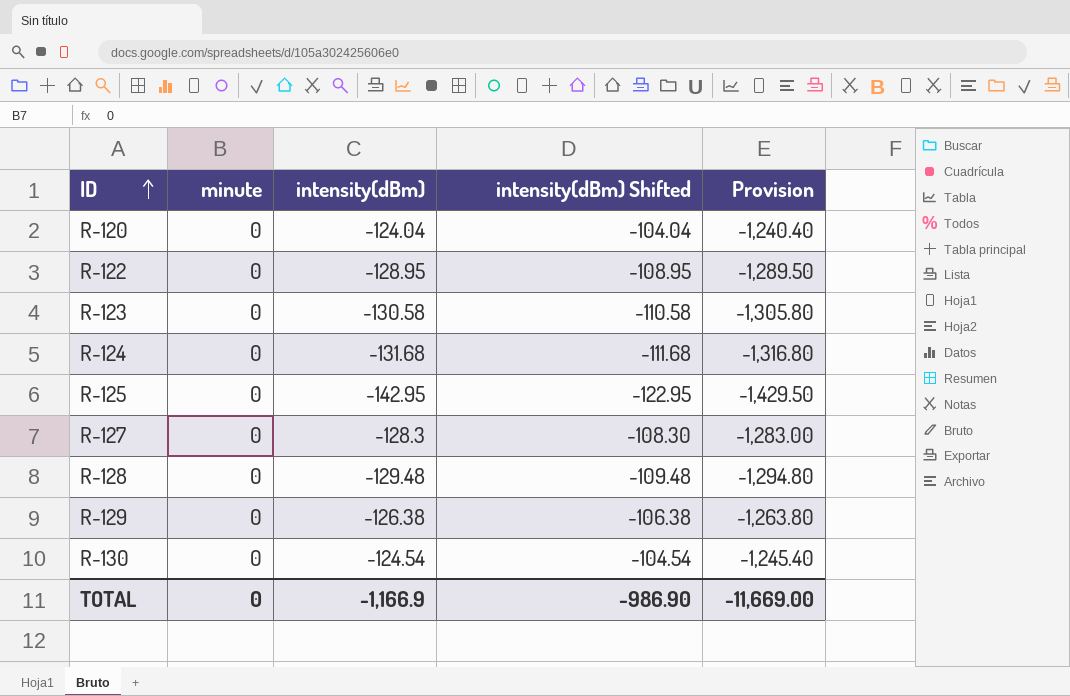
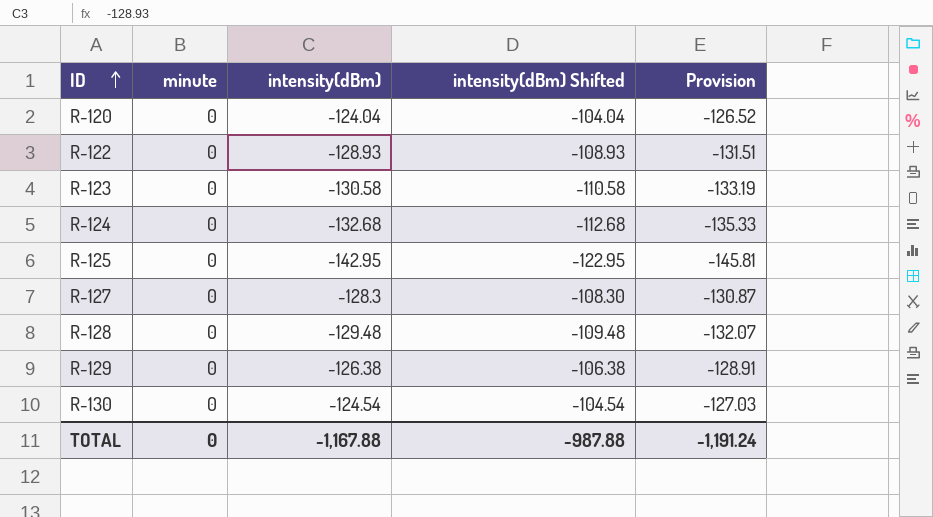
column Provision | formula: [intensity(dBm)] * 10 -> [intensity(dBm)] * 1.02
R-122 | intensity(dBm): -128.95 -> -128.93
R-122 | intensity(dBm) Shifted: -108.95 -> -108.93
R-124 | intensity(dBm): -131.68 -> -132.68
R-124 | intensity(dBm) Shifted: -111.68 -> -112.68
TOTAL | intensity(dBm): -1,166.9 -> -1,167.88
TOTAL | intensity(dBm) Shifted: -986.90 -> -987.88
TOTAL | Provision: -11,669.00 -> -1,191.24

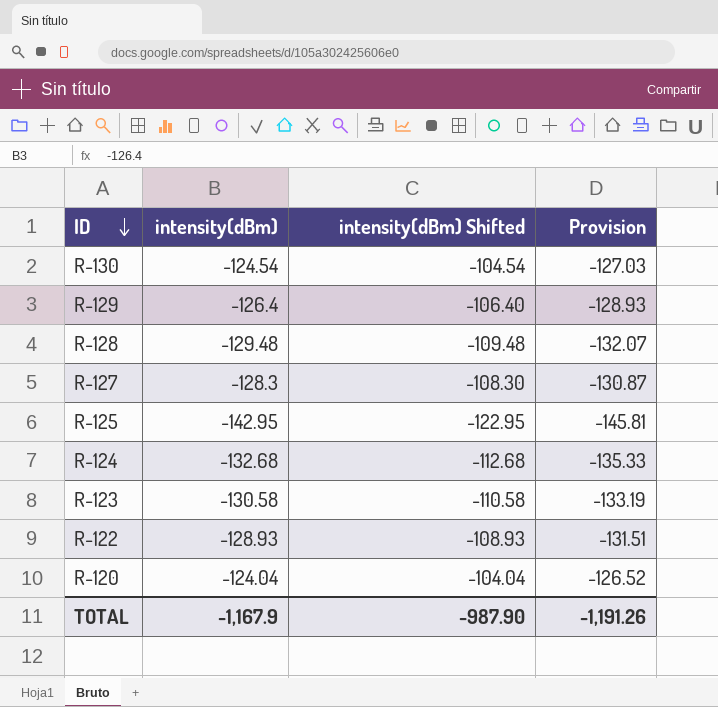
row order: ID ascending -> ID descending
column minute | position: 2 -> none
R-129 | intensity(dBm): -126.38 -> -126.4
R-129 | intensity(dBm) Shifted: -106.38 -> -106.40
R-129 | Provision: -128.91 -> -128.93
TOTAL | intensity(dBm): -1,167.88 -> -1,167.9
TOTAL | intensity(dBm) Shifted: -987.88 -> -987.90
TOTAL | Provision: -1,191.24 -> -1,191.26

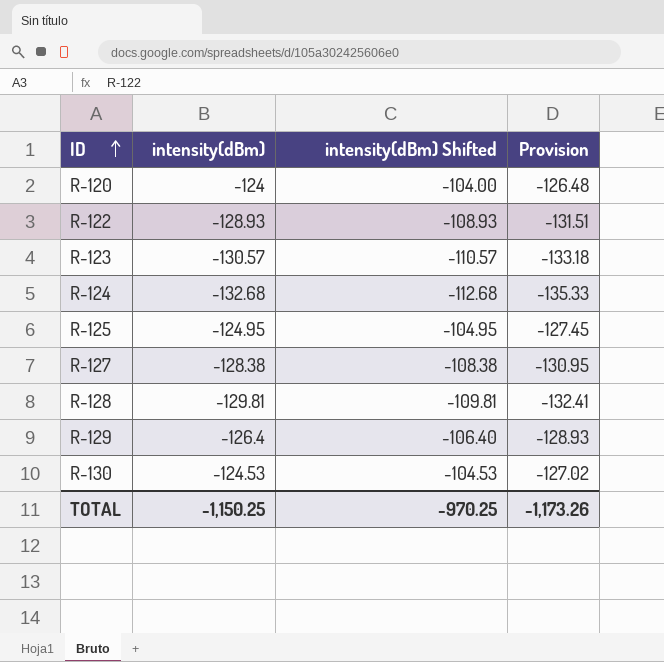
row order: ID descending -> ID ascending
R-120 | intensity(dBm): -124.04 -> -124
R-120 | intensity(dBm) Shifted: -104.04 -> -104.00
R-120 | Provision: -126.52 -> -126.48
R-123 | intensity(dBm): -130.58 -> -130.57
R-123 | intensity(dBm) Shifted: -110.58 -> -110.57
R-123 | Provision: -133.19 -> -133.18
R-125 | intensity(dBm): -142.95 -> -124.95
R-125 | intensity(dBm) Shifted: -122.95 -> -104.95
R-125 | Provision: -145.81 -> -127.45
R-127 | intensity(dBm): -128.3 -> -128.38
R-127 | intensity(dBm) Shifted: -108.30 -> -108.38
R-127 | Provision: -130.87 -> -130.95
R-128 | intensity(dBm): -129.48 -> -129.81
R-128 | intensity(dBm) Shifted: -109.48 -> -109.81
R-128 | Provision: -132.07 -> -132.41
R-130 | intensity(dBm): -124.54 -> -124.53
R-130 | intensity(dBm) Shifted: -104.54 -> -104.53
R-130 | Provision: -127.03 -> -127.02
TOTAL | intensity(dBm): -1,167.9 -> -1,150.25
TOTAL | intensity(dBm) Shifted: -987.90 -> -970.25
TOTAL | Provision: -1,191.26 -> -1,173.26

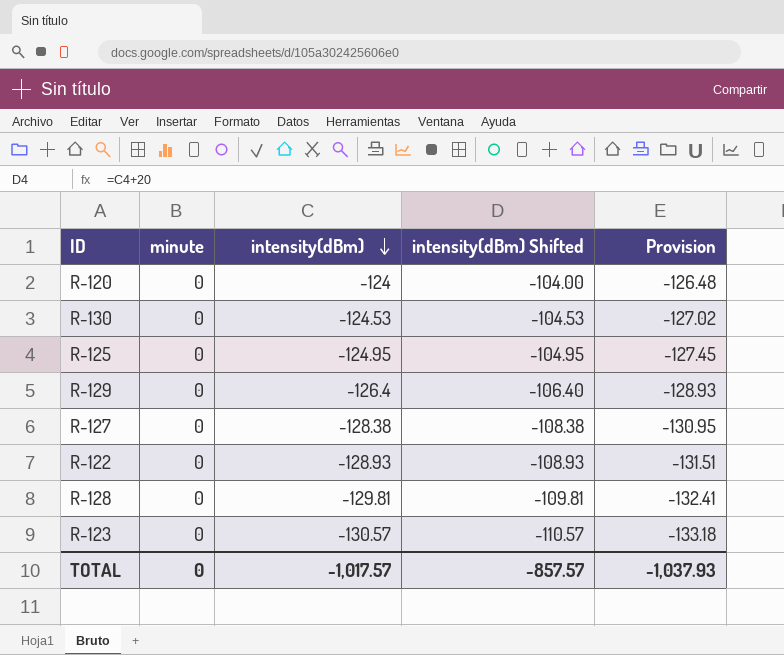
row order: ID ascending -> intensity(dBm) descending
column minute | position: none -> 2
row R-124: -132.68 | -112.68 | -135.33 -> none
TOTAL | intensity(dBm): -1,150.25 -> -1,017.57
TOTAL | intensity(dBm) Shifted: -970.25 -> -857.57
TOTAL | Provision: -1,173.26 -> -1,037.93

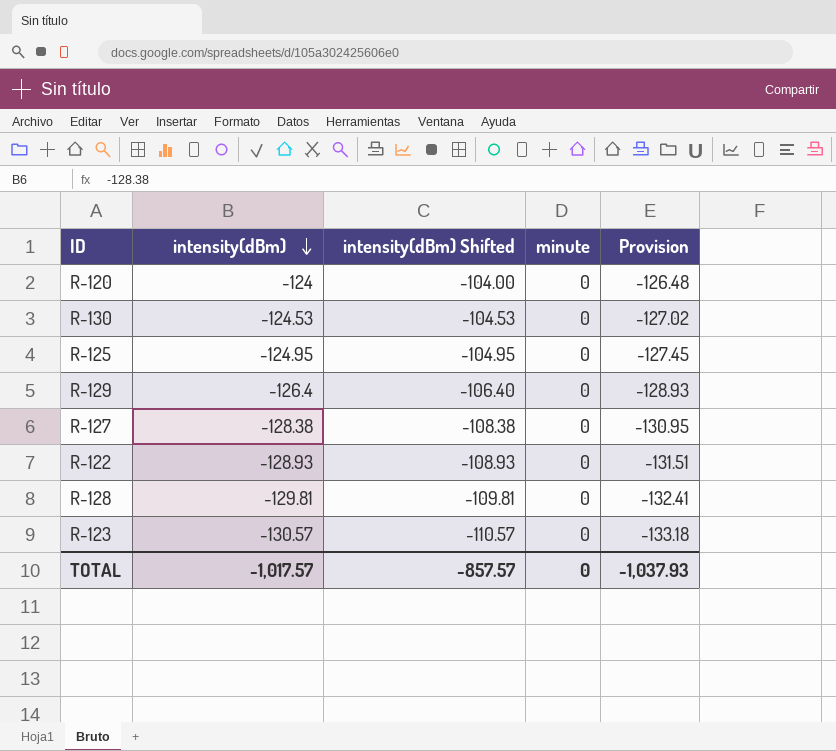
column minute | position: 2 -> 4

